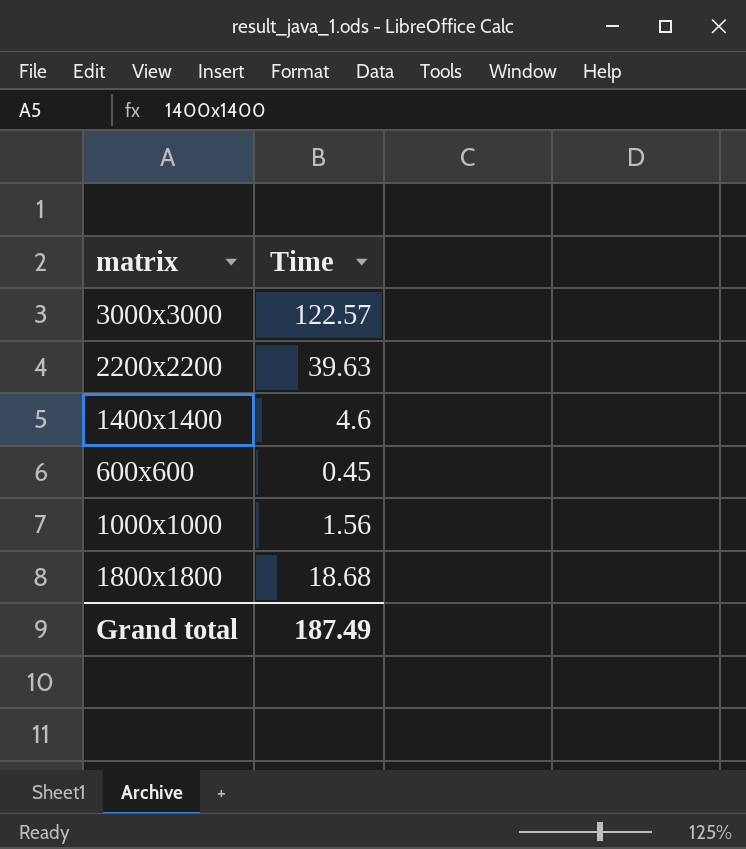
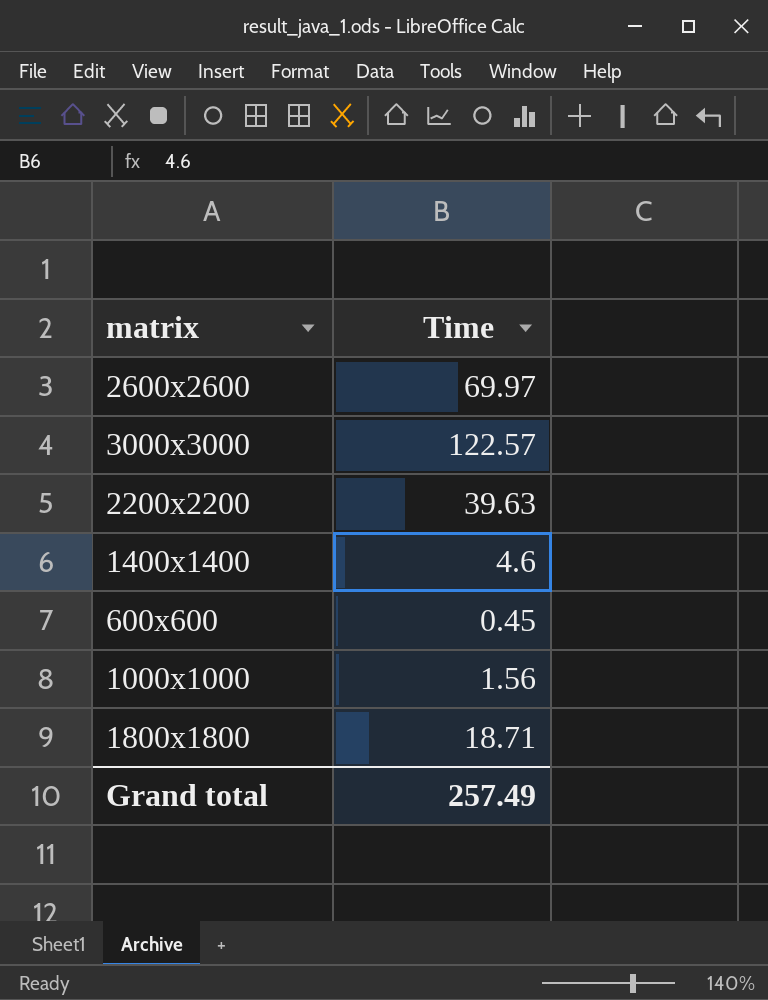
row 2600x2600: none -> 69.97
1800x1800 | Time: 18.68 -> 18.71
Grand total | Time: 187.49 -> 257.49

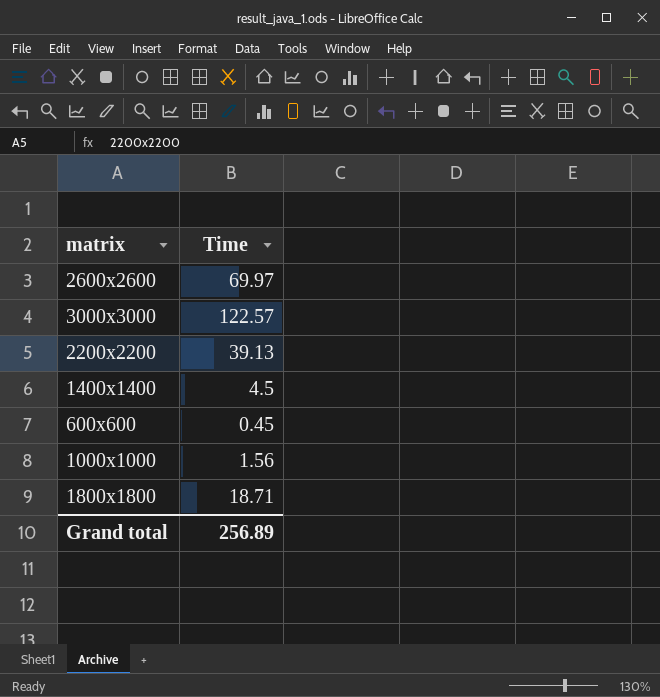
2200x2200 | Time: 39.63 -> 39.13
1400x1400 | Time: 4.6 -> 4.5
Grand total | Time: 257.49 -> 256.89

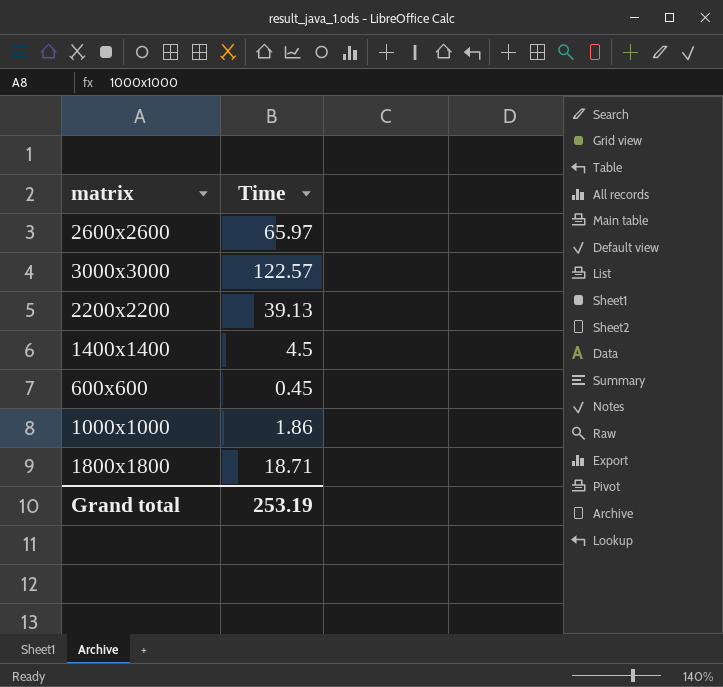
2600x2600 | Time: 69.97 -> 65.97
1000x1000 | Time: 1.56 -> 1.86
Grand total | Time: 256.89 -> 253.19

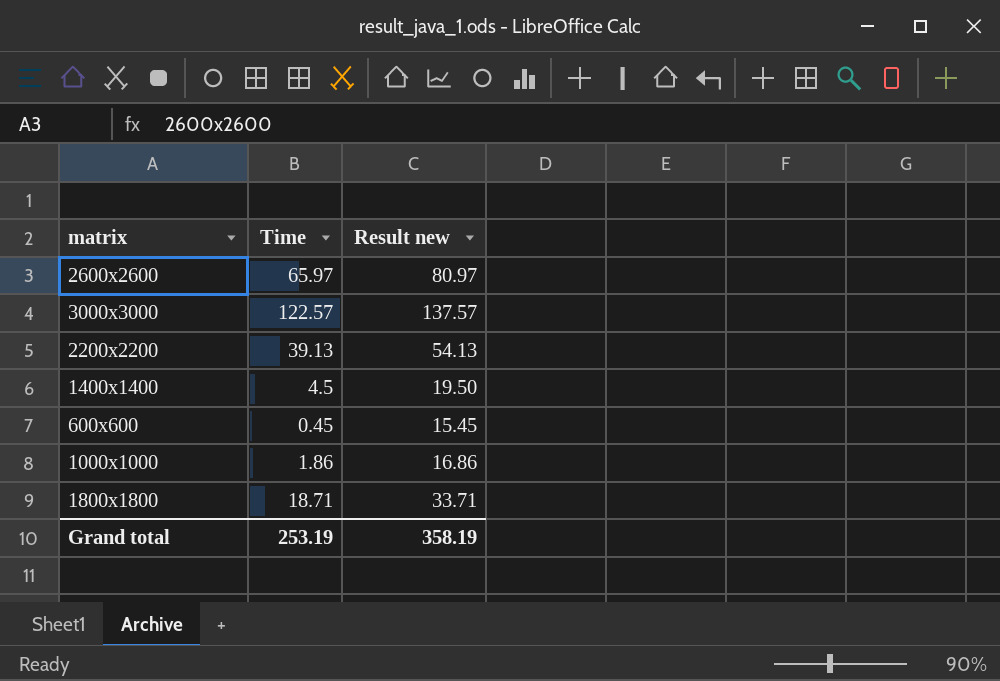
column Result new | formula: none -> [Time] + 15

